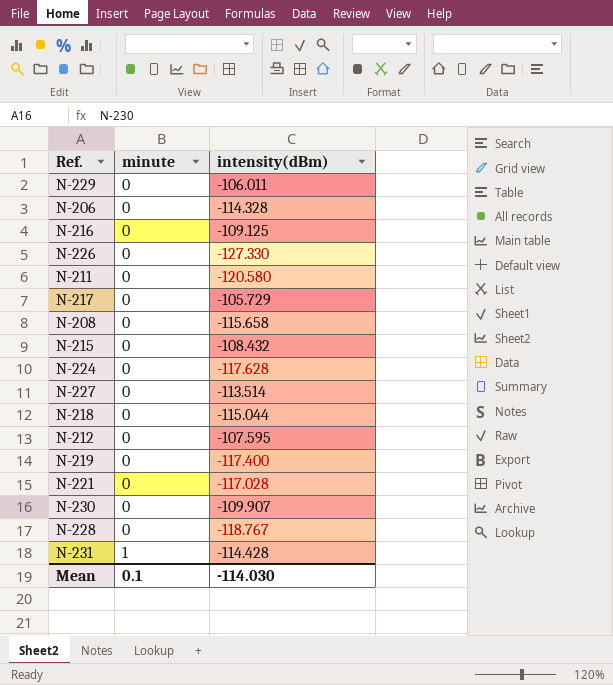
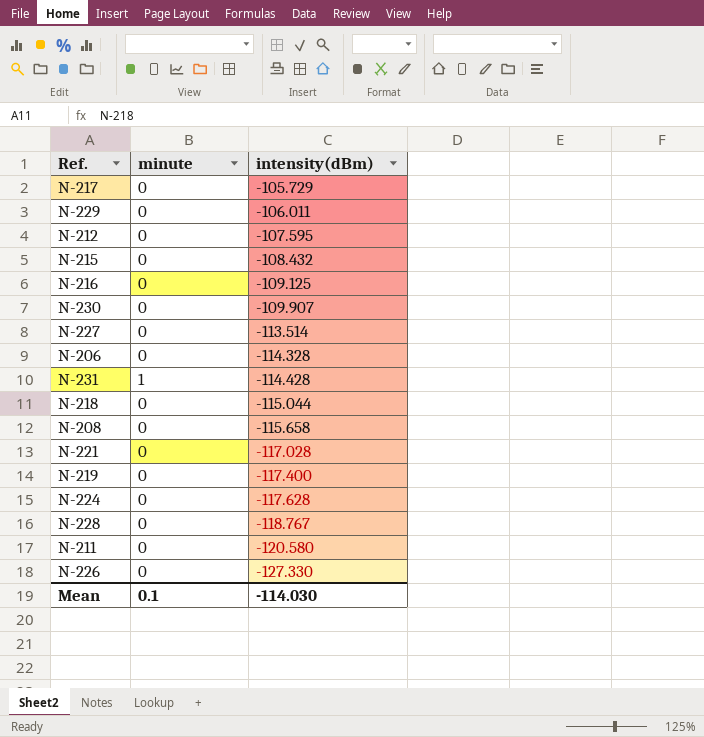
row order: minute ascending -> intensity(dBm) descending

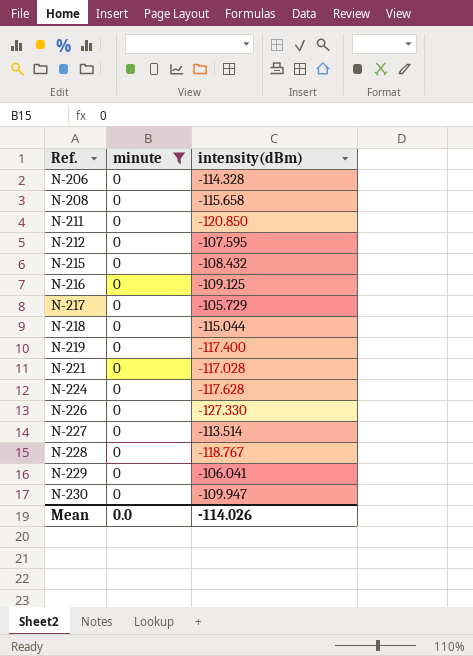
filter: none -> minute = 0
row order: intensity(dBm) descending -> Ref. ascending
N-211 | intensity(dBm): -120.580 -> -120.850
N-229 | intensity(dBm): -106.011 -> -106.041
N-230 | intensity(dBm): -109.907 -> -109.947
Mean | minute: 0.1 -> 0.0
Mean | intensity(dBm): -114.030 -> -114.026

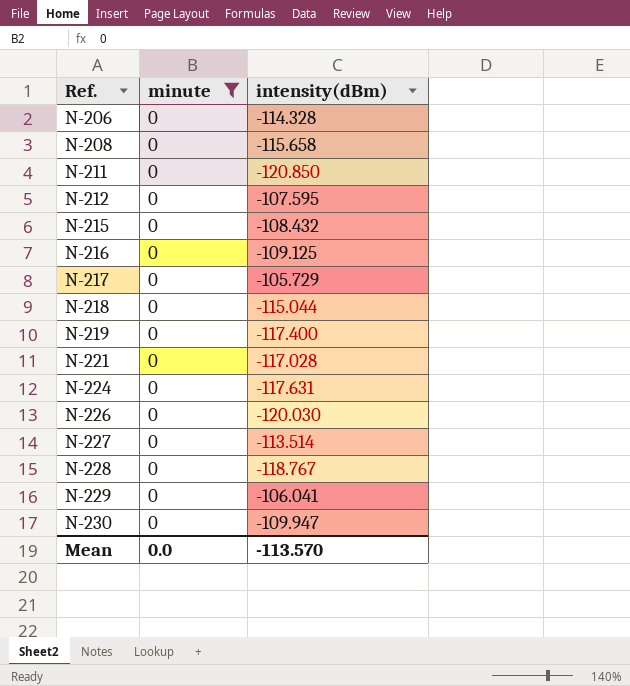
N-224 | intensity(dBm): -117.628 -> -117.631
N-226 | intensity(dBm): -127.330 -> -120.030
Mean | intensity(dBm): -114.026 -> -113.570

